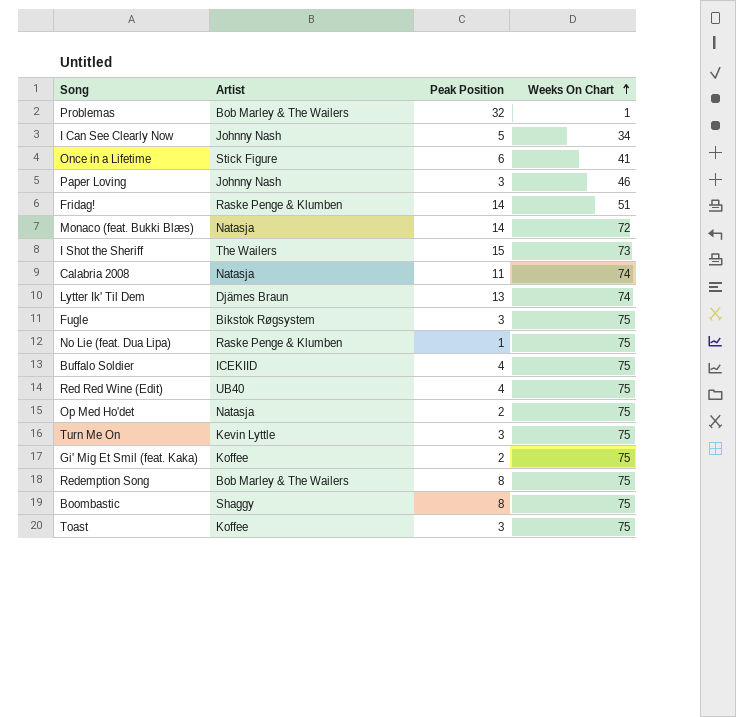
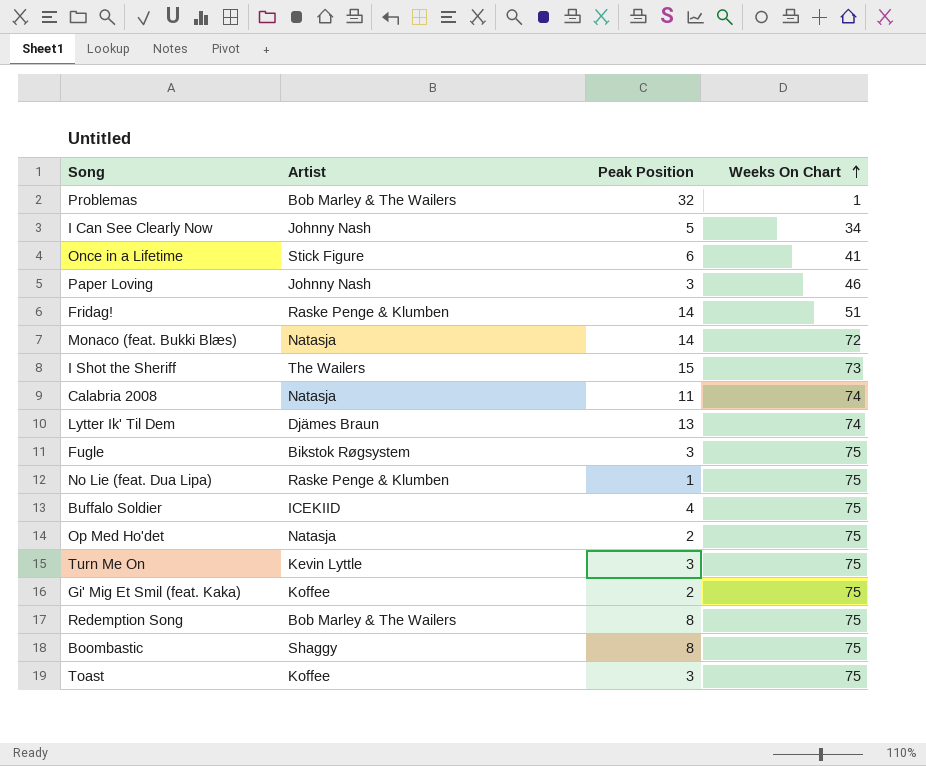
row Red Red Wine (Edit): UB40 | 4 | 75 -> none

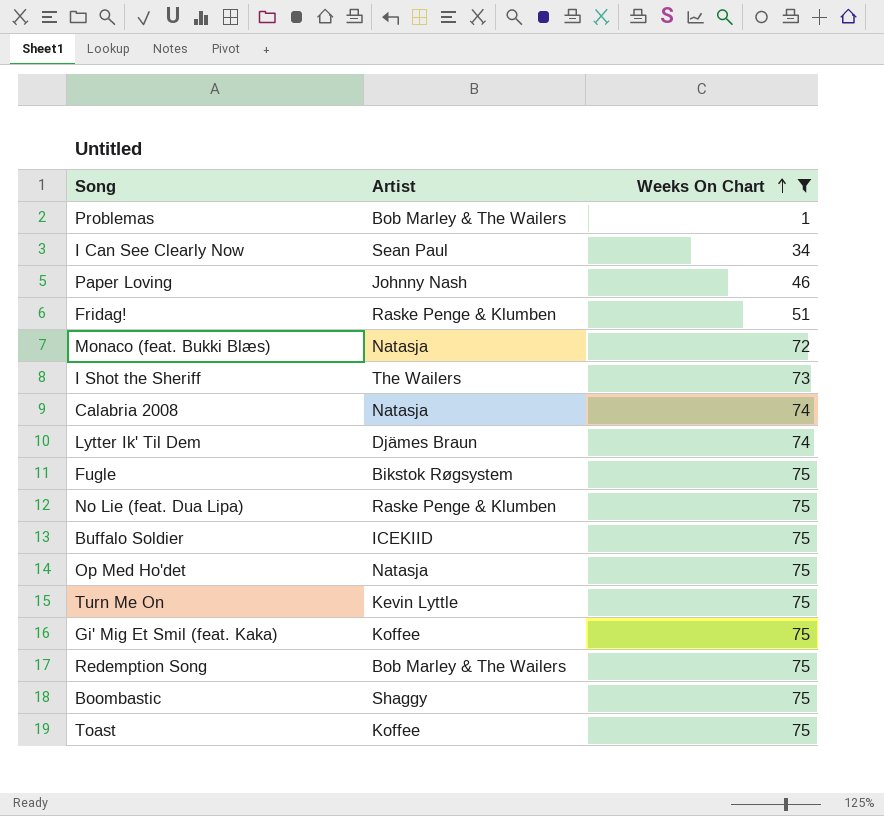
filter: none -> Weeks On Chart != 41
column Peak Position | position: 3 -> none
I Can See Clearly Now | Artist: Johnny Nash -> Sean Paul

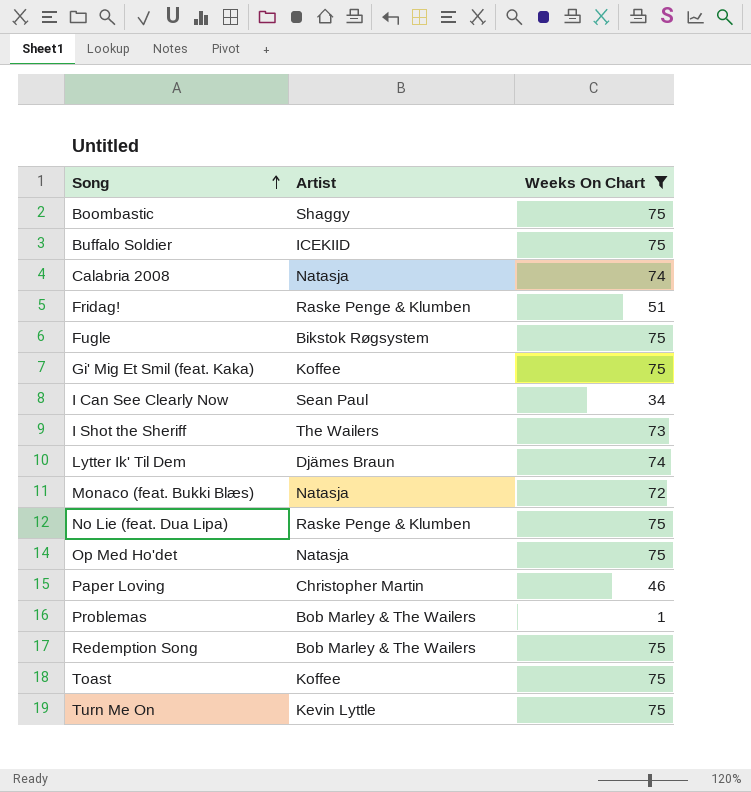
row order: Weeks On Chart ascending -> Song ascending
Paper Loving | Artist: Johnny Nash -> Christopher Martin

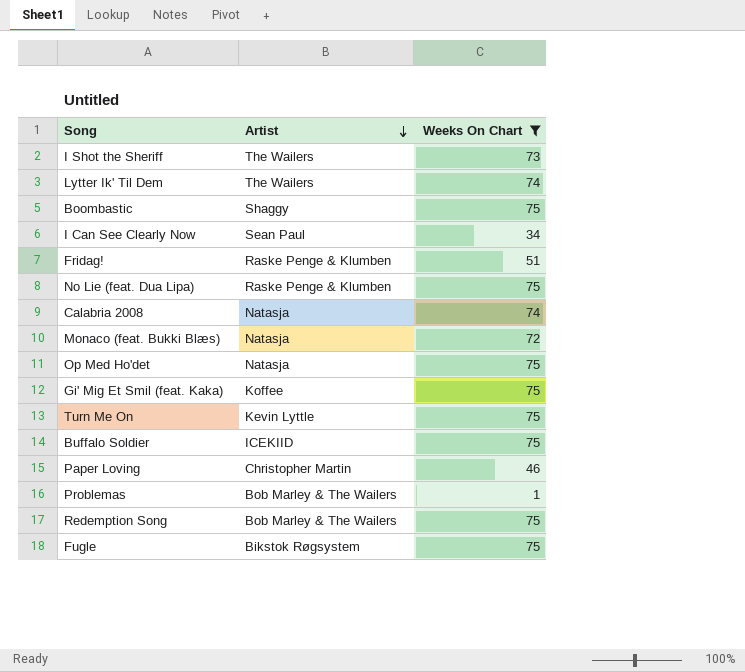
row order: Song ascending -> Artist descending
row Toast: Koffee | 75 -> none
Lytter Ik' Til Dem | Artist: Djämes Braun -> The Wailers

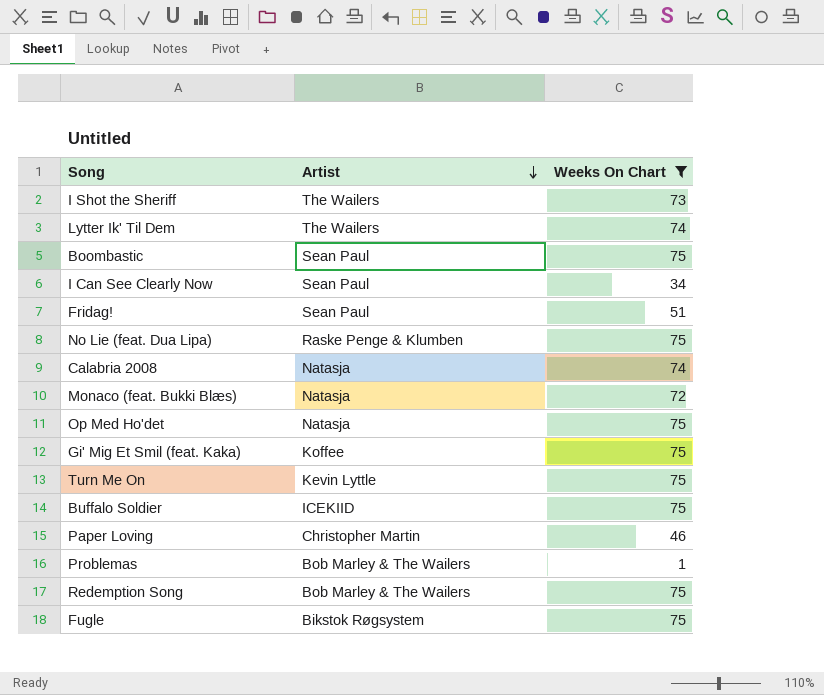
Boombastic | Artist: Shaggy -> Sean Paul
Fridag! | Artist: Raske Penge & Klumben -> Sean Paul

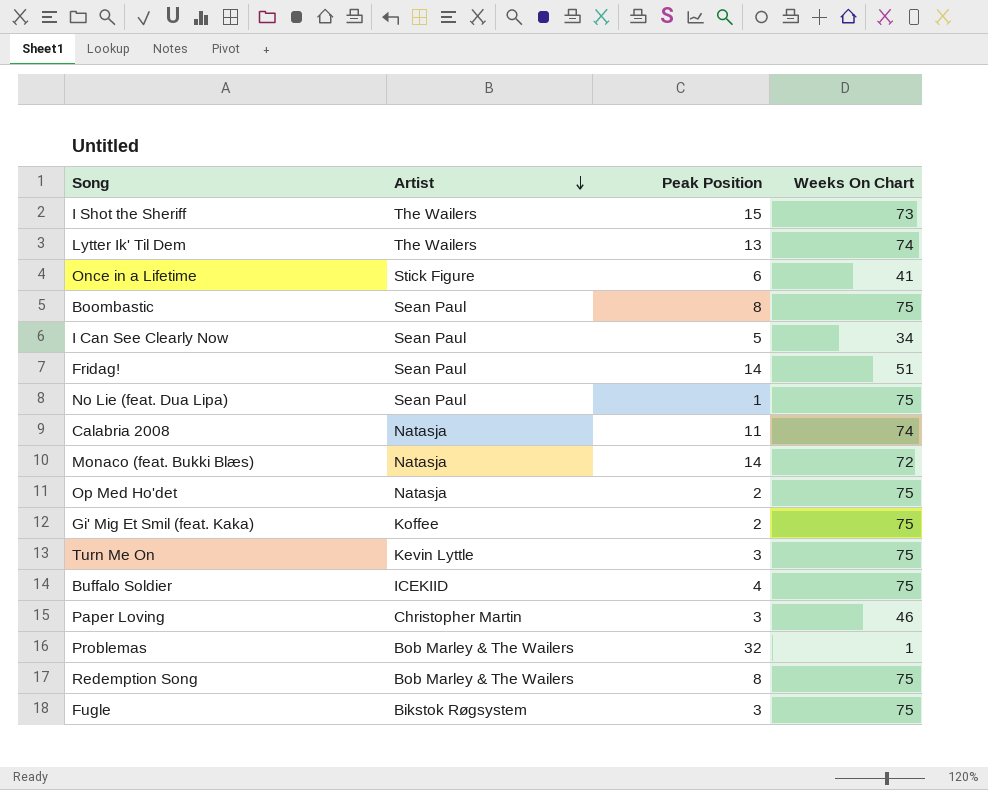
filter: Weeks On Chart != 41 -> none
column Peak Position | position: none -> 3
No Lie (feat. Dua Lipa) | Artist: Raske Penge & Klumben -> Sean Paul

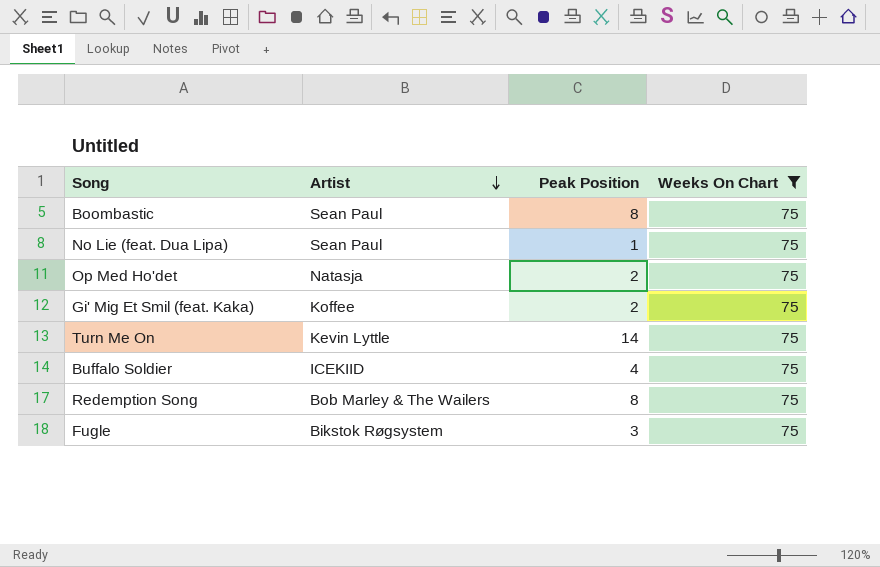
filter: none -> Weeks On Chart = 75
Turn Me On | Peak Position: 3 -> 14

